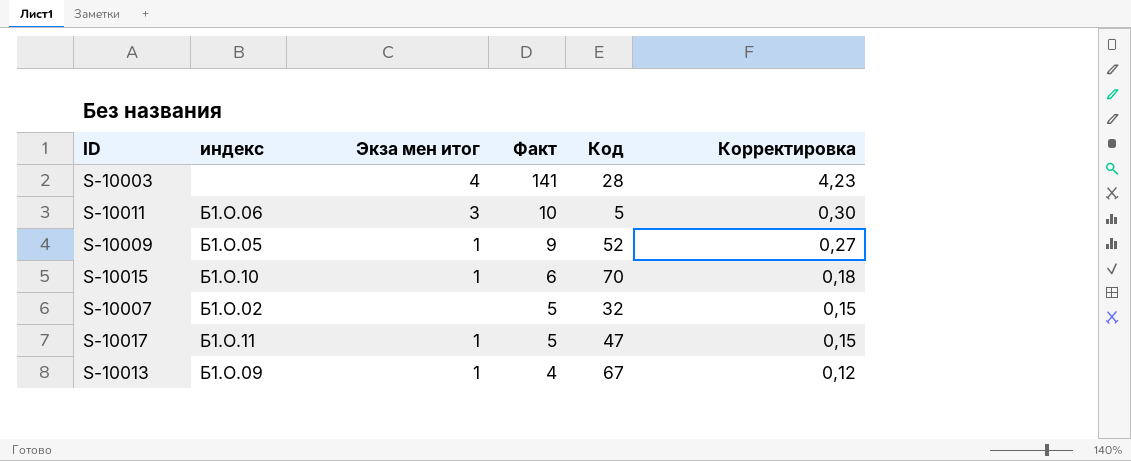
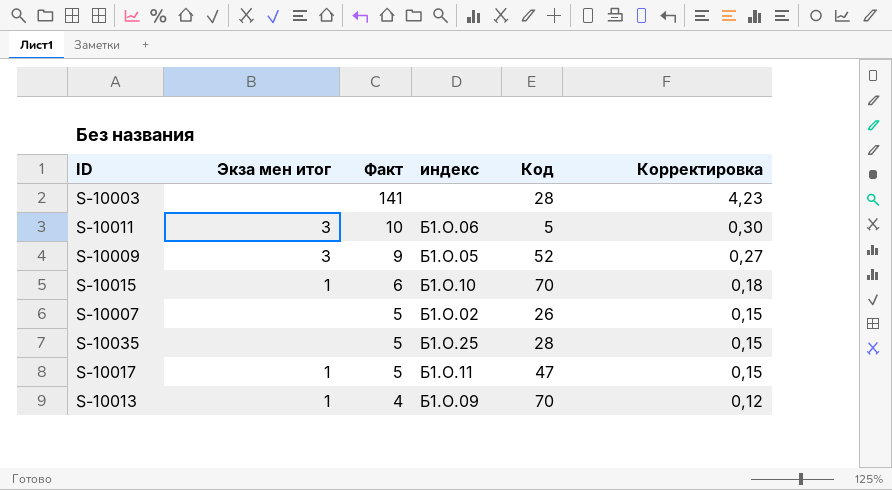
column индекс | position: 2 -> 4
S-10003 | Экза мен итог: 4 -> none
S-10009 | Экза мен итог: 1 -> 3
S-10007 | Код: 32 -> 26
row S-10035: none -> none | 5 | Б1.О.25 | 28 | 0,15
S-10013 | Код: 67 -> 70

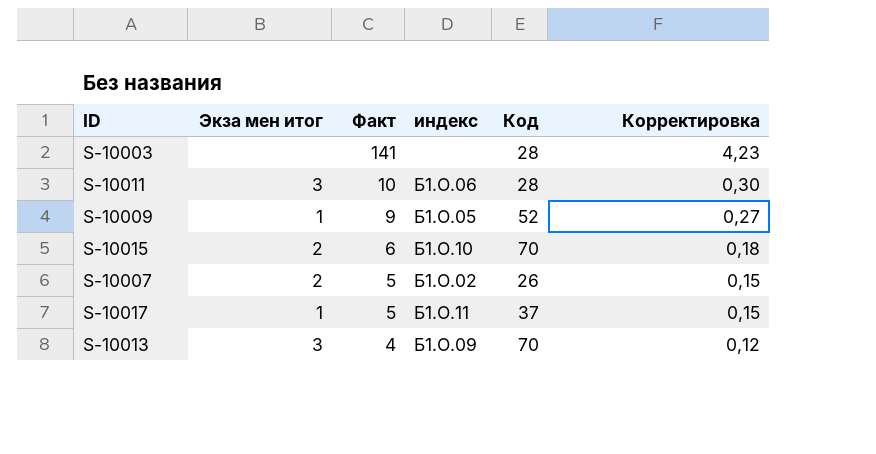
row S-10035: none | 5 | Б1.О.25 | 28 | 0,15 -> none
S-10011 | Код: 5 -> 28
S-10009 | Экза мен итог: 3 -> 1
S-10015 | Экза мен итог: 1 -> 2
S-10007 | Экза мен итог: none -> 2
S-10017 | Код: 47 -> 37
S-10013 | Экза мен итог: 1 -> 3

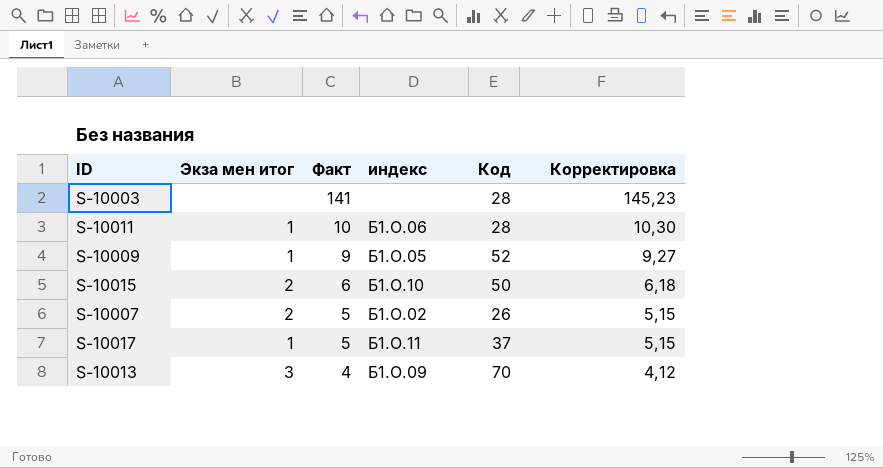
column Корректировка | formula: [Факт] * 0,03 -> [Факт] * 1,03
S-10011 | Экза мен итог: 3 -> 1
S-10015 | Код: 70 -> 50

